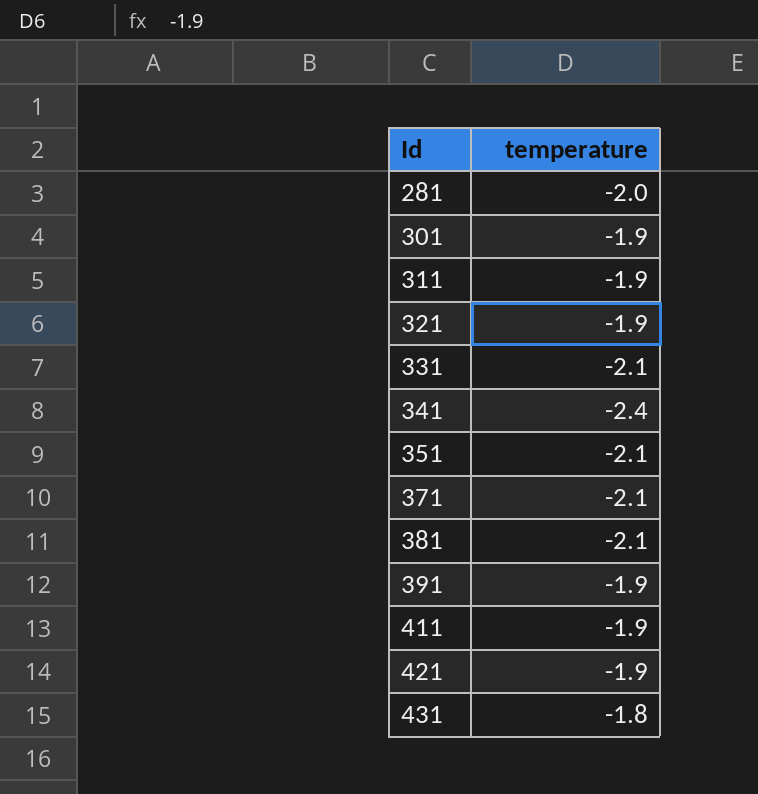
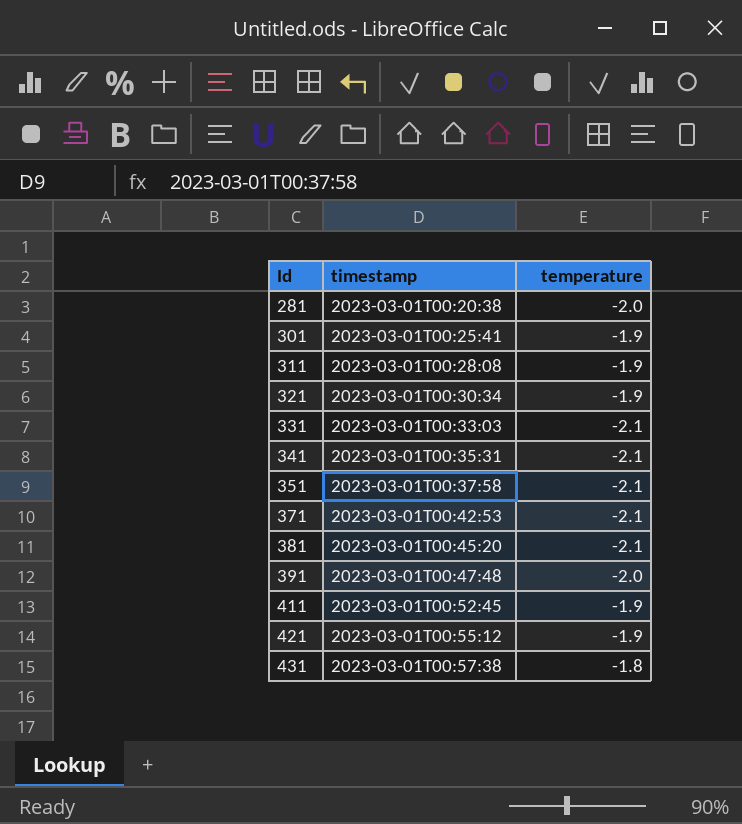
column timestamp | position: none -> 2
341 | temperature: -2.4 -> -2.1
391 | temperature: -1.9 -> -2.0

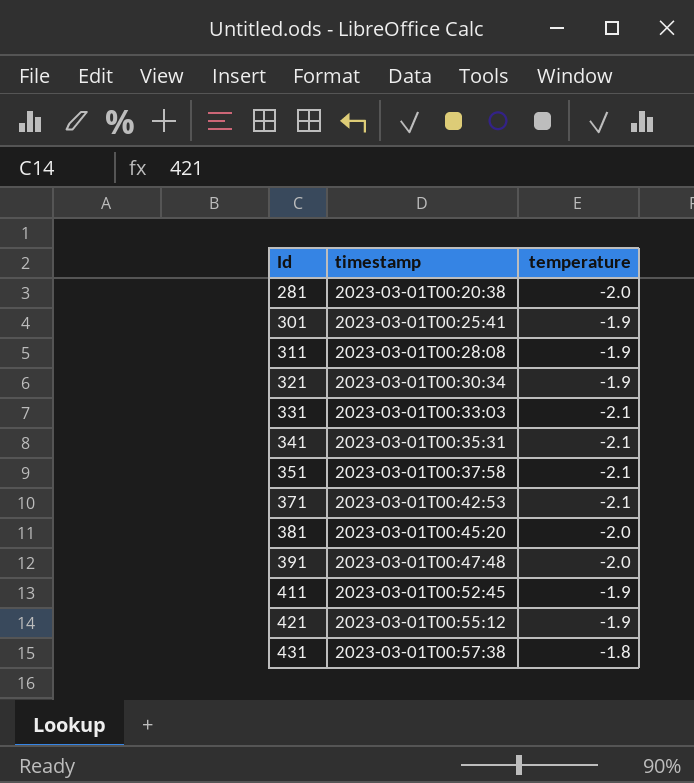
381 | temperature: -2.1 -> -2.0

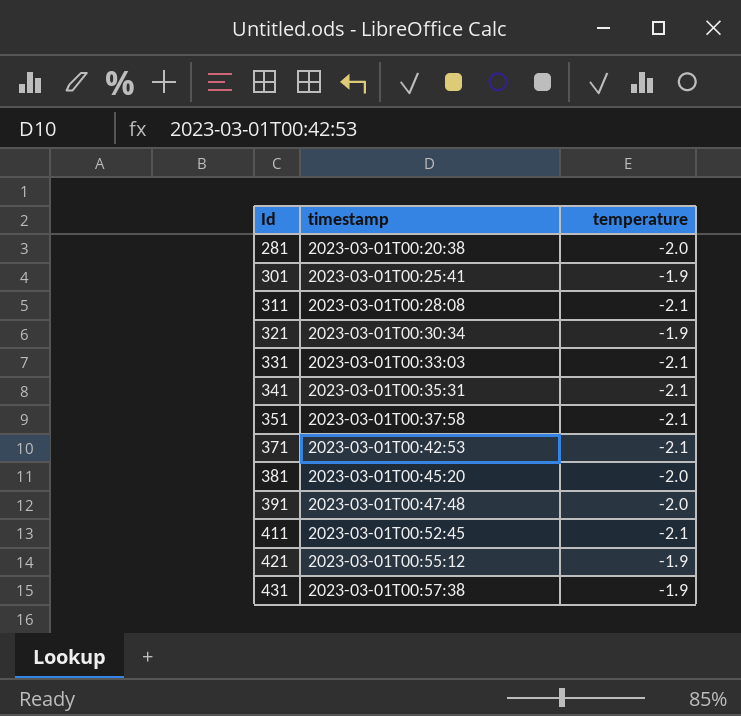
311 | temperature: -1.9 -> -2.1
411 | temperature: -1.9 -> -2.1
431 | temperature: -1.8 -> -1.9

